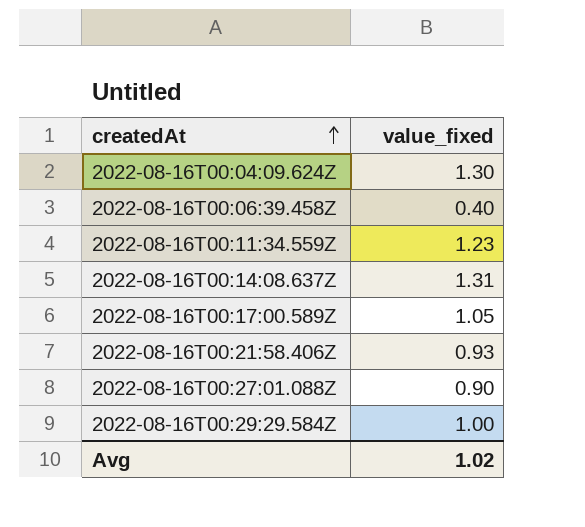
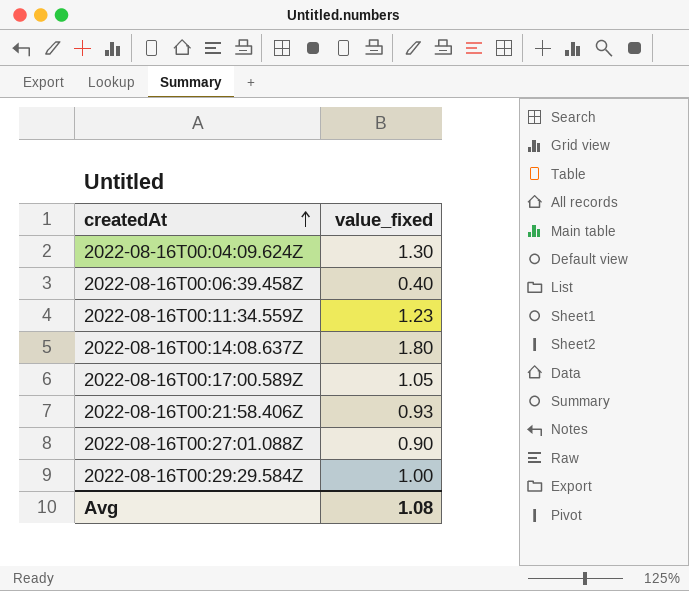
2022-08-16T00:14:08.637Z | value_fixed: 1.31 -> 1.80
Avg | value_fixed: 1.02 -> 1.08

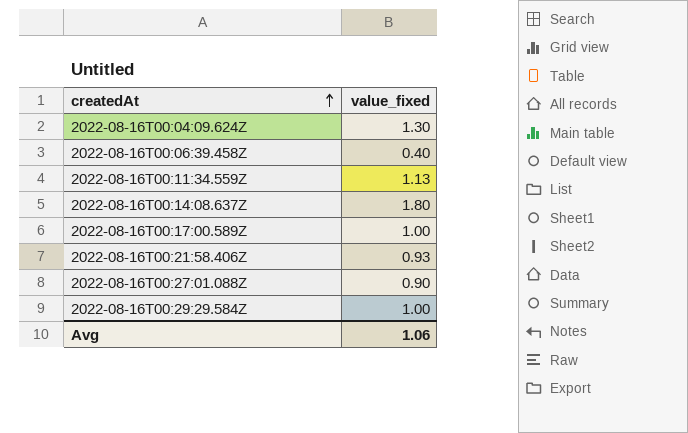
2022-08-16T00:11:34.559Z | value_fixed: 1.23 -> 1.13
2022-08-16T00:17:00.589Z | value_fixed: 1.05 -> 1.00
Avg | value_fixed: 1.08 -> 1.06

